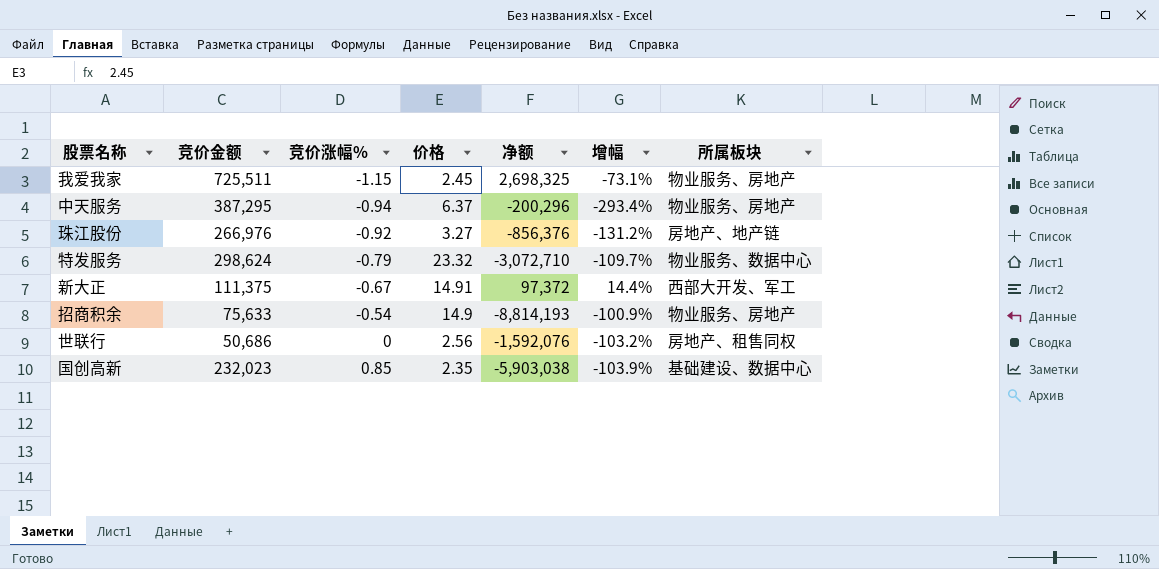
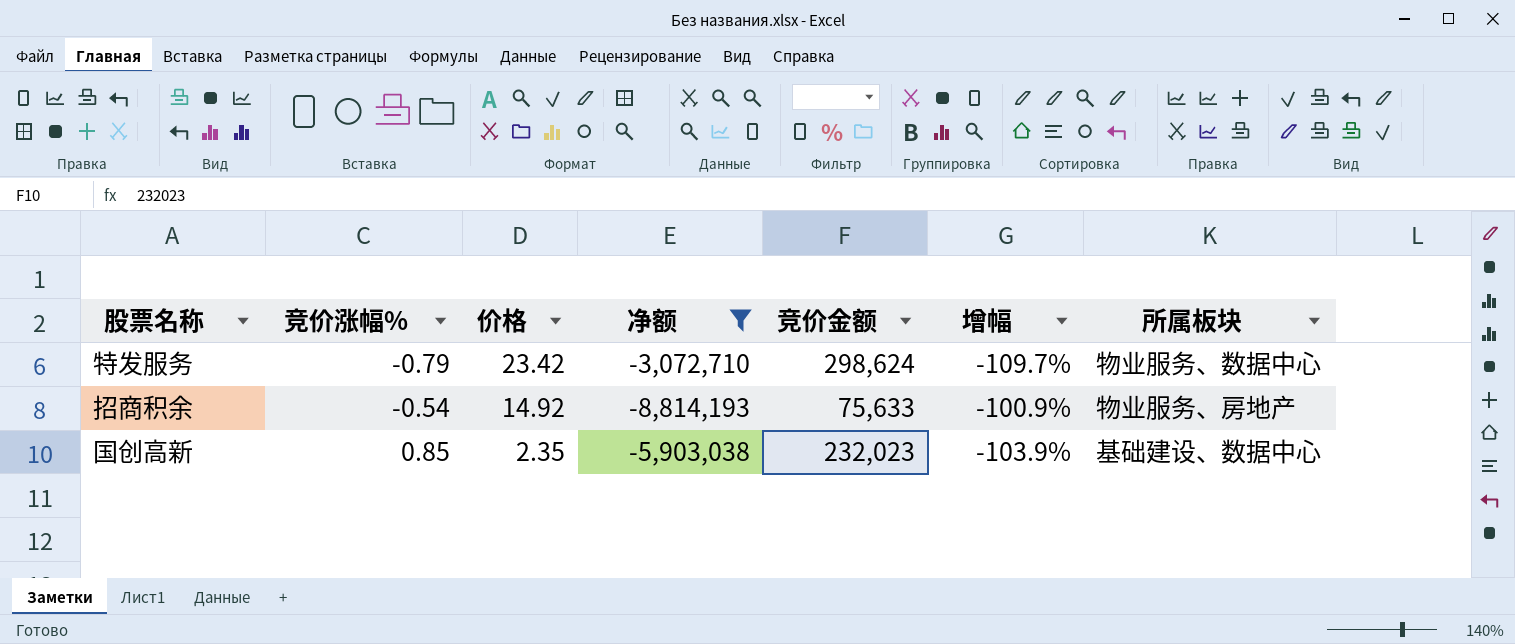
filter: none -> 净额 <= -3,072,710
column 竞价金额 | position: 2 -> 5
特发服务 | 价格: 23.32 -> 23.42
招商积余 | 价格: 14.9 -> 14.92

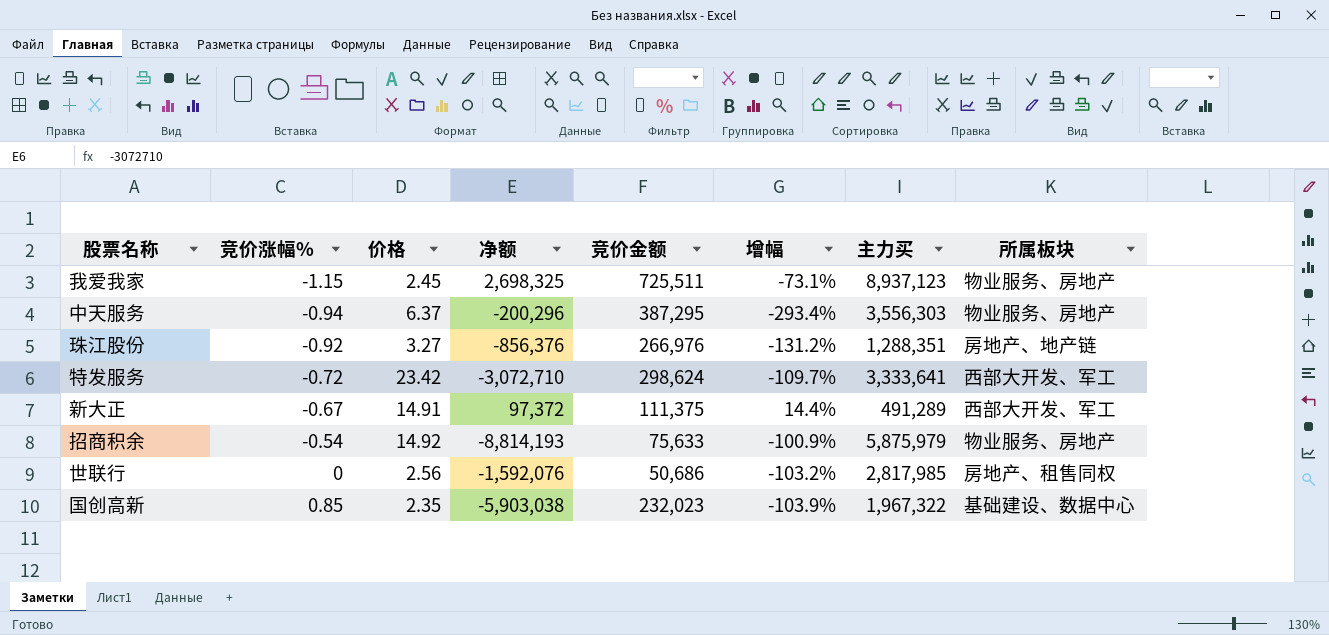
filter: 净额 <= -3,072,710 -> none
column 主力买 | position: none -> 7
特发服务 | 竞价涨幅%: -0.79 -> -0.72
特发服务 | 所属板块: 物业服务、数据中心 -> 西部大开发、军工

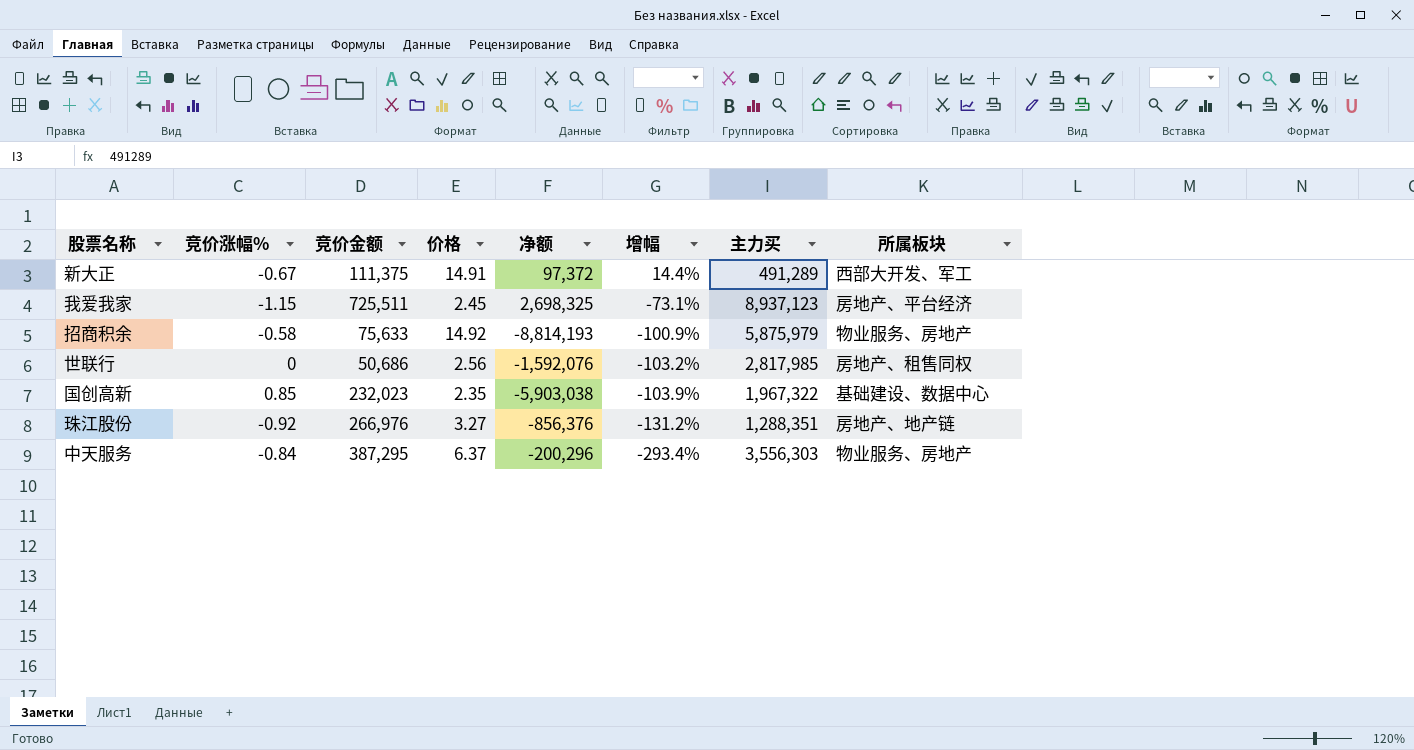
row order: 竞价涨幅% ascending -> 增幅 descending
column 竞价金额 | position: 5 -> 3
row 特发服务: -0.72 | 23.42 | -3,072,710 | 298,624 | -109.7% | 3,333,641 | 西部大开发、军工 -> none
我爱我家 | 所属板块: 物业服务、房地产 -> 房地产、平台经济
招商积余 | 竞价涨幅%: -0.54 -> -0.58
中天服务 | 竞价涨幅%: -0.94 -> -0.84

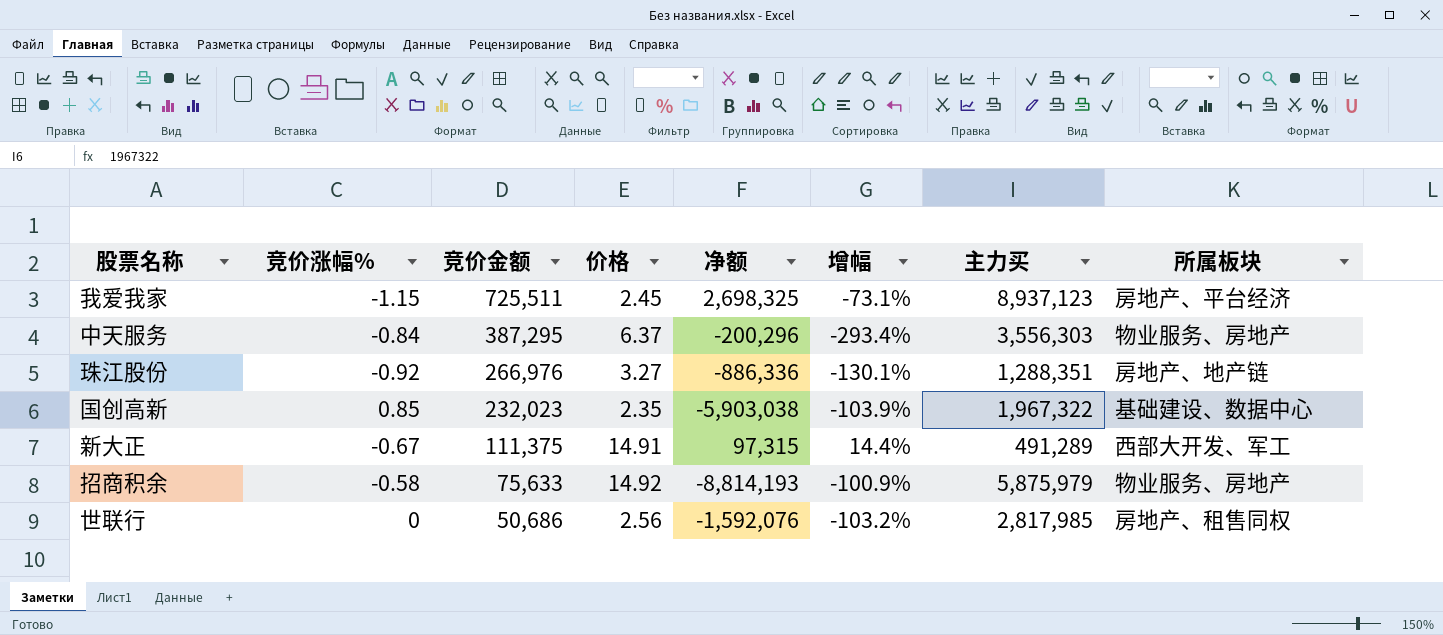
row order: 增幅 descending -> 竞价金额 descending
珠江股份 | 净额: -856,376 -> -886,336
珠江股份 | 增幅: -131.2% -> -130.1%
新大正 | 净额: 97,372 -> 97,315

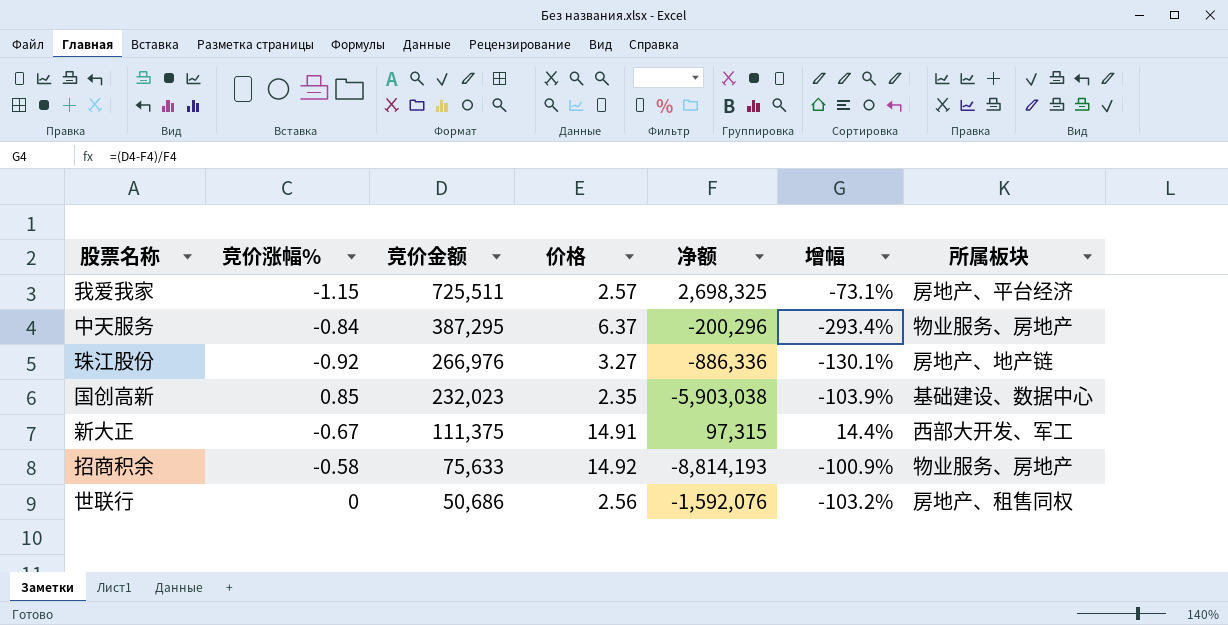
column 主力买 | position: 7 -> none
我爱我家 | 价格: 2.45 -> 2.57

